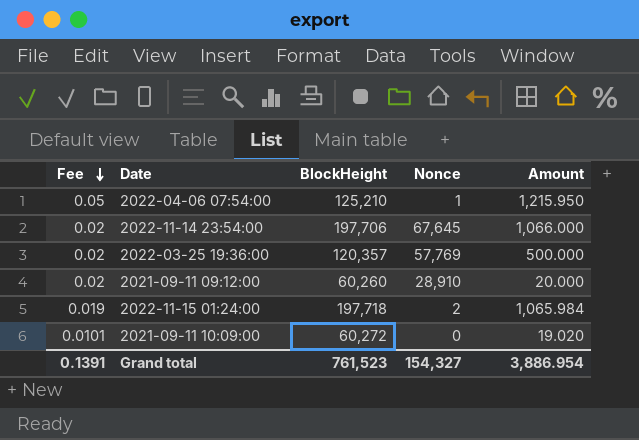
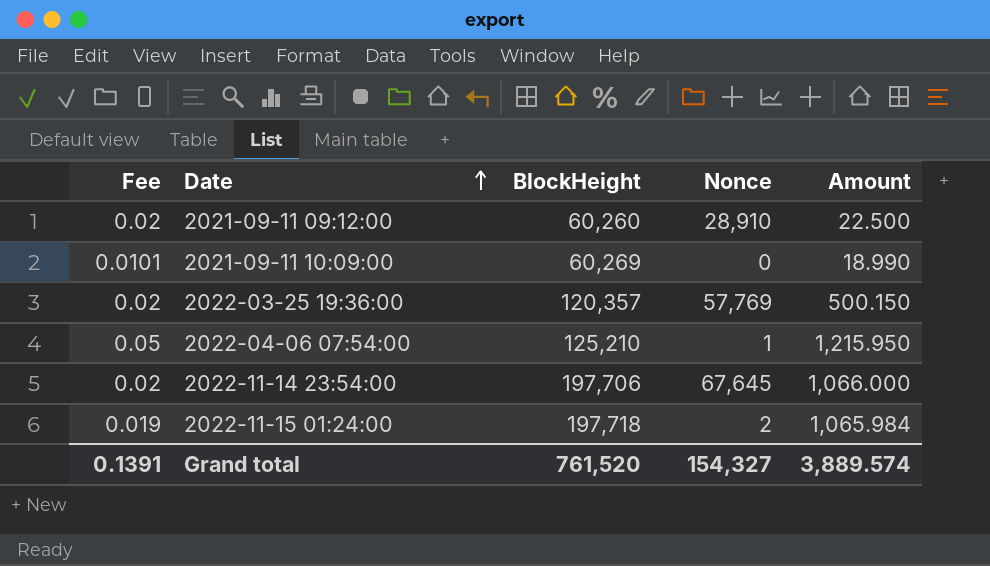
row order: Fee descending -> Date ascending
2021-09-11 09:12:00 | Amount: 20.000 -> 22.500
2021-09-11 10:09:00 | BlockHeight: 60,272 -> 60,269
2021-09-11 10:09:00 | Amount: 19.020 -> 18.990
2022-03-25 19:36:00 | Amount: 500.000 -> 500.150
Grand total | BlockHeight: 761,523 -> 761,520
Grand total | Amount: 3,886.954 -> 3,889.574

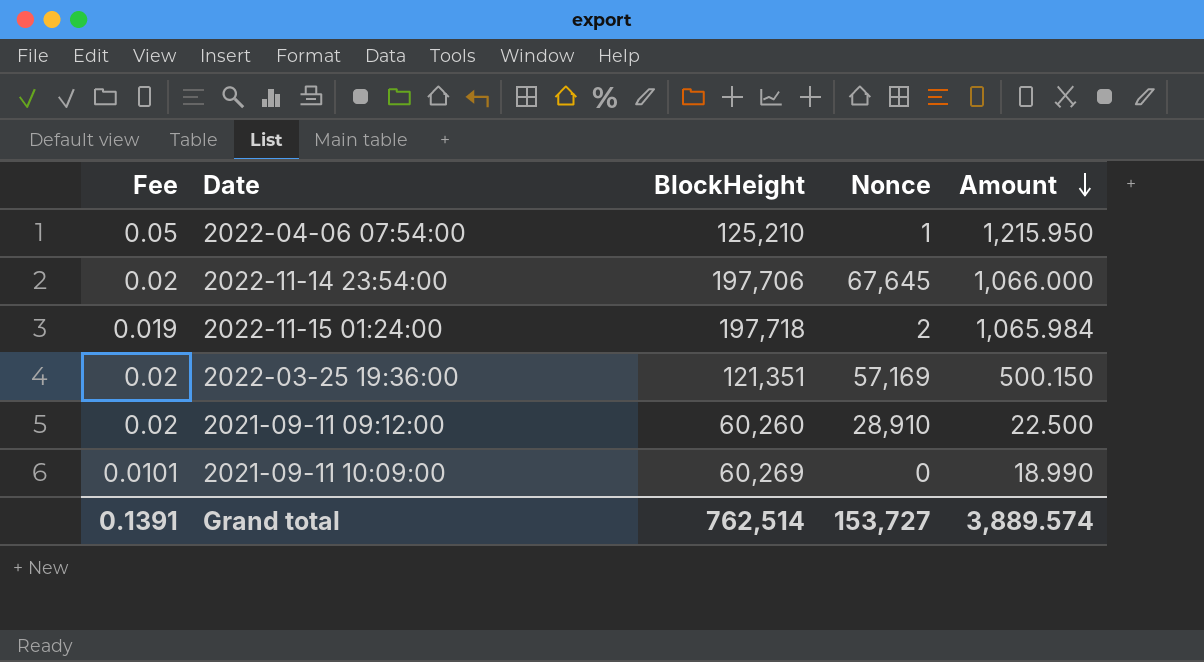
row order: Date ascending -> Amount descending
2022-03-25 19:36:00 | BlockHeight: 120,357 -> 121,351
2022-03-25 19:36:00 | Nonce: 57,769 -> 57,169
Grand total | BlockHeight: 761,520 -> 762,514
Grand total | Nonce: 154,327 -> 153,727

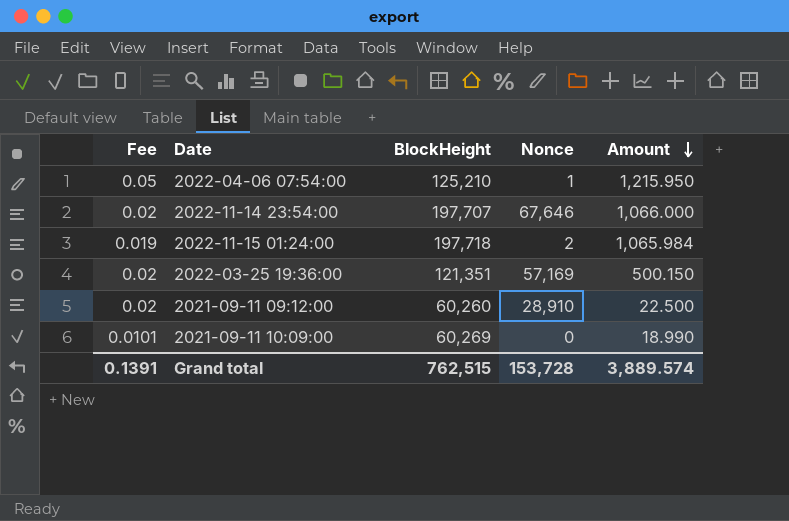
2022-11-14 23:54:00 | BlockHeight: 197,706 -> 197,707
2022-11-14 23:54:00 | Nonce: 67,645 -> 67,646
Grand total | BlockHeight: 762,514 -> 762,515
Grand total | Nonce: 153,727 -> 153,728

